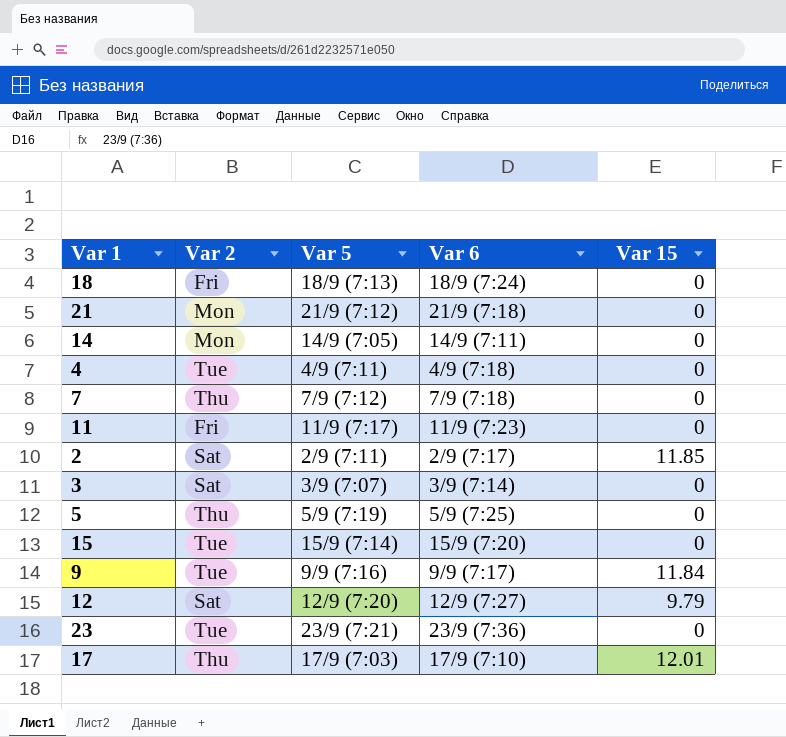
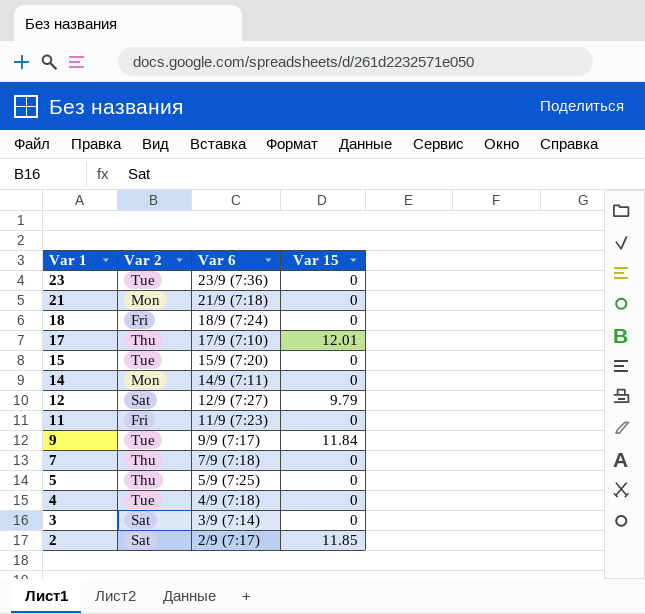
row order: none -> Var 1 descending
column Var 5 | position: 3 -> none

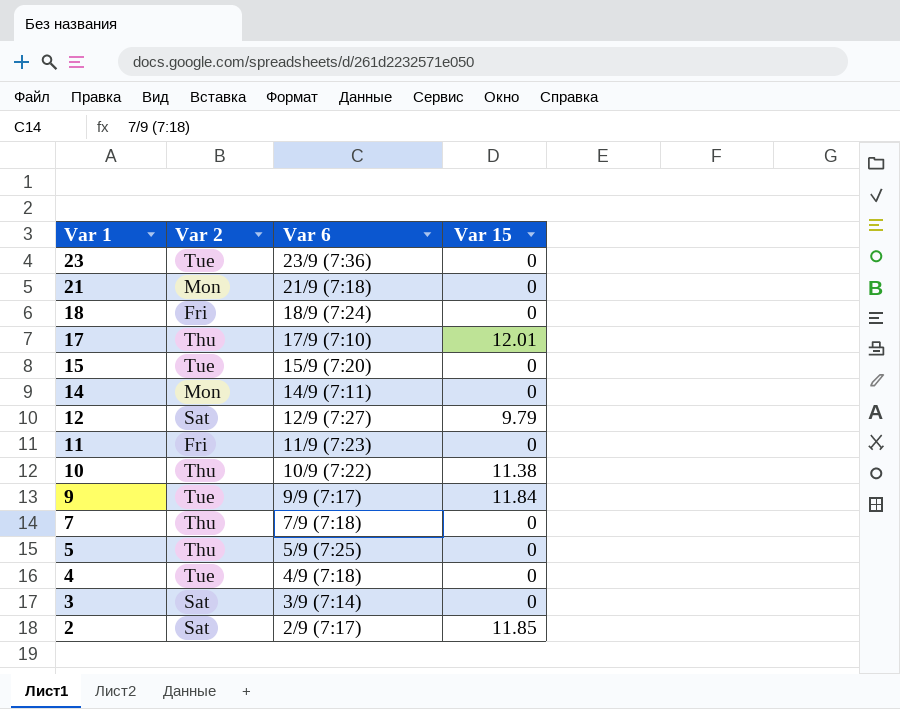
row 10: none -> Thu | 10/9 (7:22) | 11.38

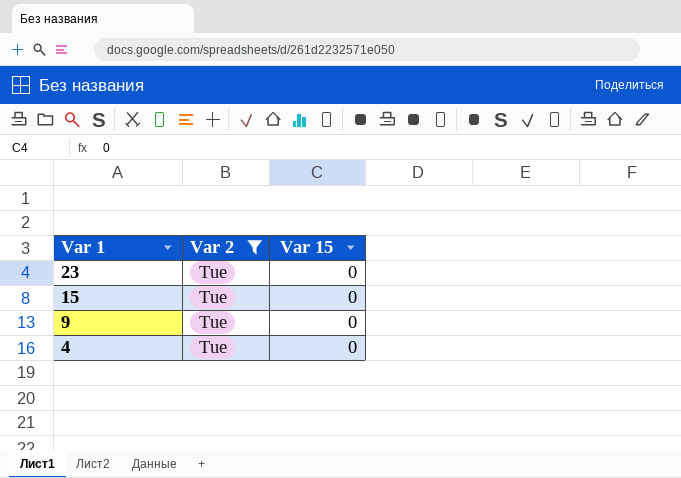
filter: none -> Var 2 = Tue
column Var 6 | position: 3 -> none
9 | Var 15: 11.84 -> 0

